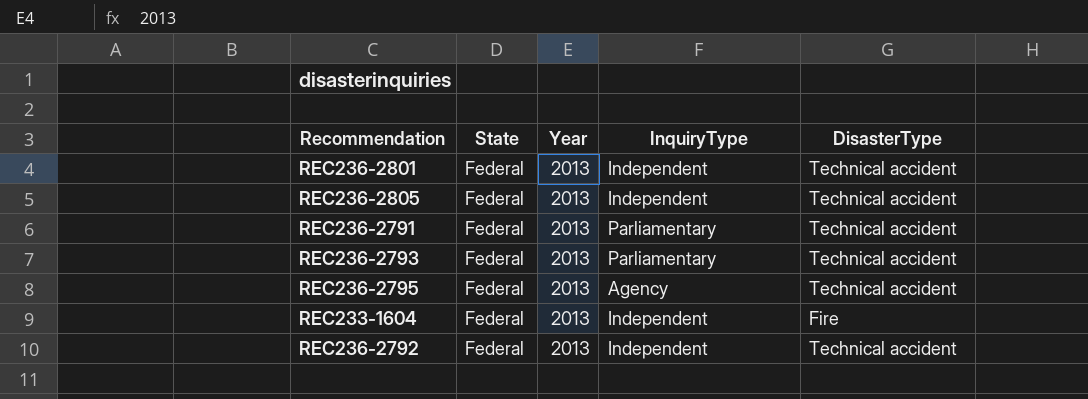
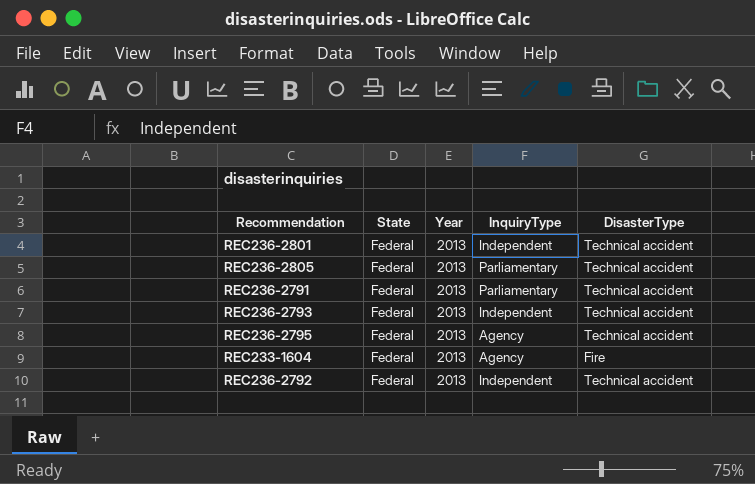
REC236-2805 | InquiryType: Independent -> Parliamentary
REC236-2793 | InquiryType: Parliamentary -> Independent
REC233-1604 | InquiryType: Independent -> Agency

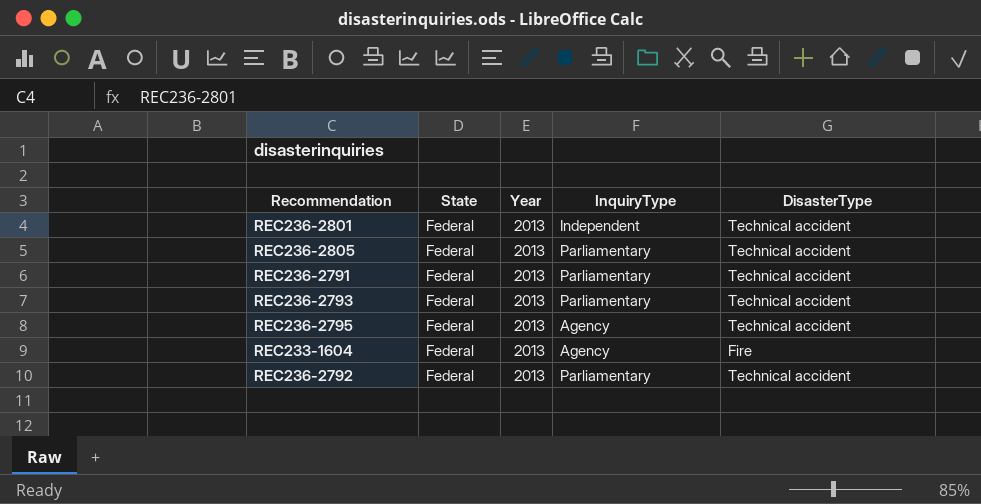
REC236-2793 | InquiryType: Independent -> Parliamentary
REC236-2792 | InquiryType: Independent -> Parliamentary

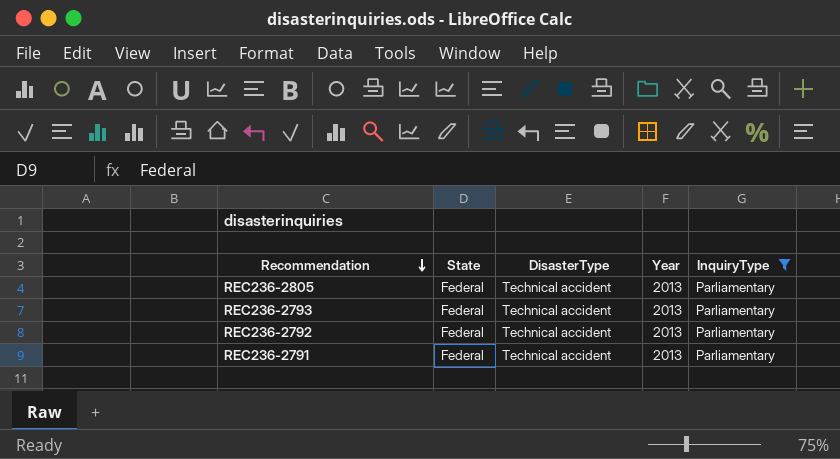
filter: none -> InquiryType = Parliamentary
row order: none -> Recommendation descending
column DisasterType | position: 5 -> 3

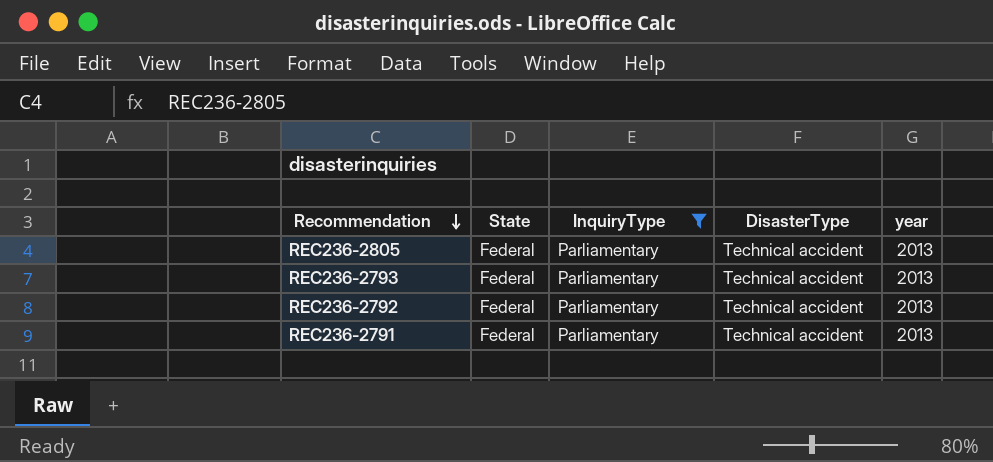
column InquiryType | position: 5 -> 3
column name: Year -> year

